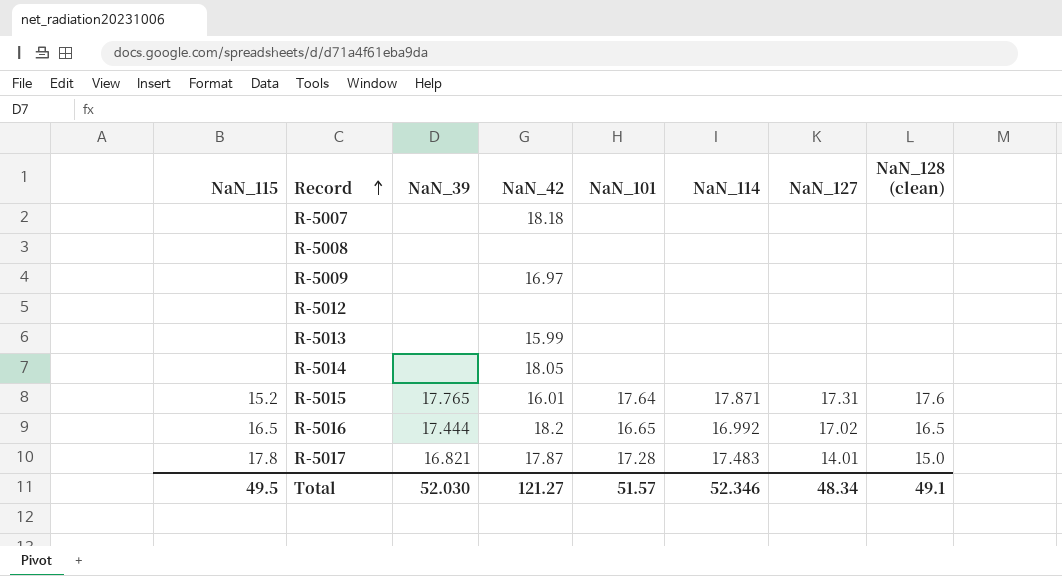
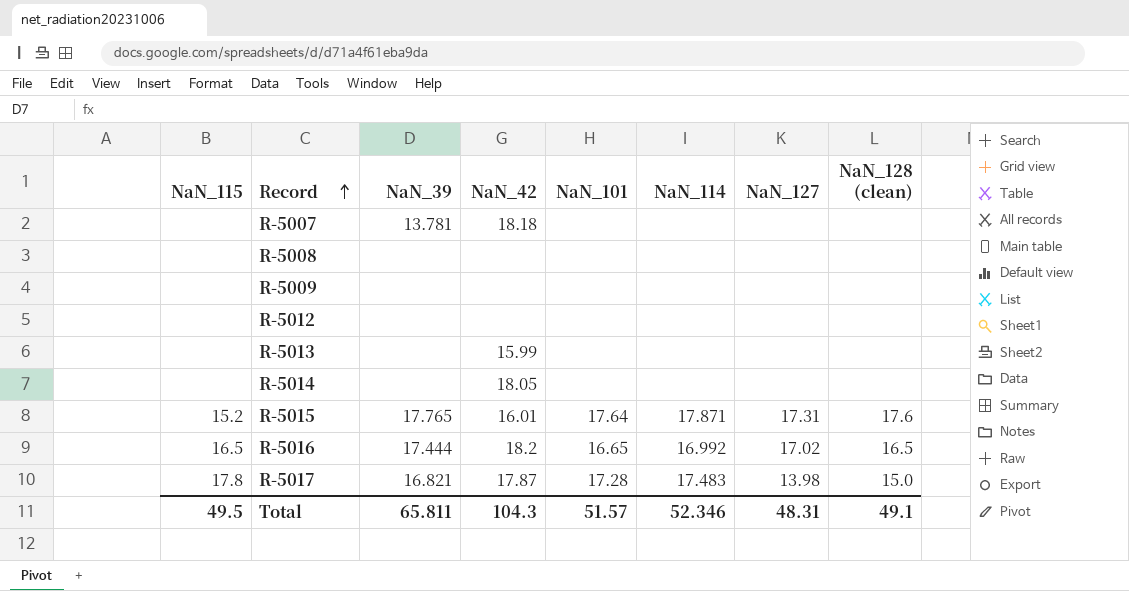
R-5007 | NaN_39: none -> 13.781
R-5009 | NaN_42: 16.97 -> none
R-5017 | NaN_127: 14.01 -> 13.98
Total | NaN_39: 52.030 -> 65.811
Total | NaN_42: 121.27 -> 104.3
Total | NaN_127: 48.34 -> 48.31

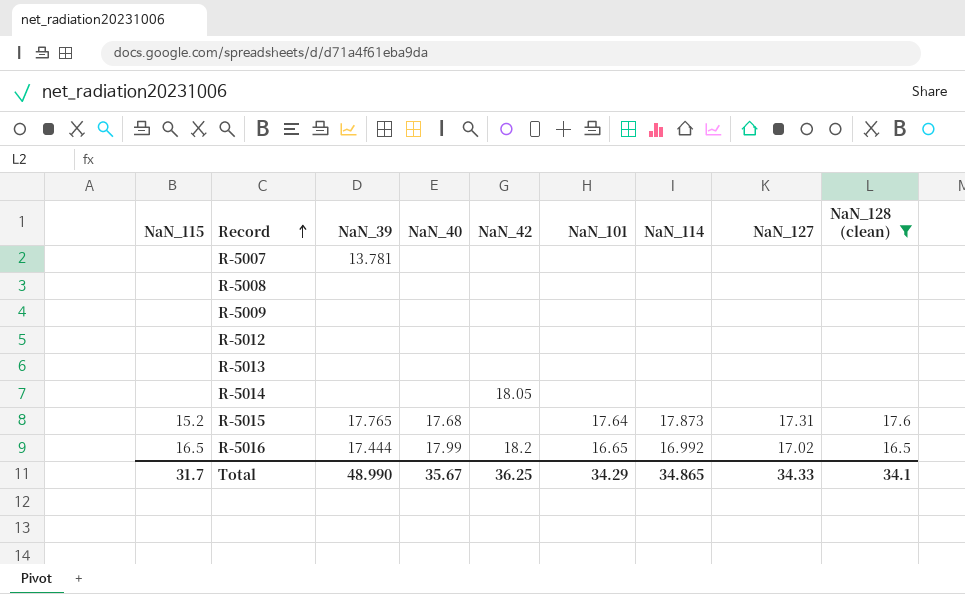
filter: none -> NaN_128 (clean) != 15.0
column NaN_40 | position: none -> 4
R-5007 | NaN_42: 18.18 -> none
R-5013 | NaN_42: 15.99 -> none
R-5015 | NaN_42: 16.01 -> none
R-5015 | NaN_114: 17.871 -> 17.873
Total | NaN_115: 49.5 -> 31.7
Total | NaN_39: 65.811 -> 48.990
Total | NaN_42: 104.3 -> 36.25
Total | NaN_101: 51.57 -> 34.29
Total | NaN_114: 52.346 -> 34.865
Total | NaN_127: 48.31 -> 34.33
Total | NaN_128 (clean): 49.1 -> 34.1

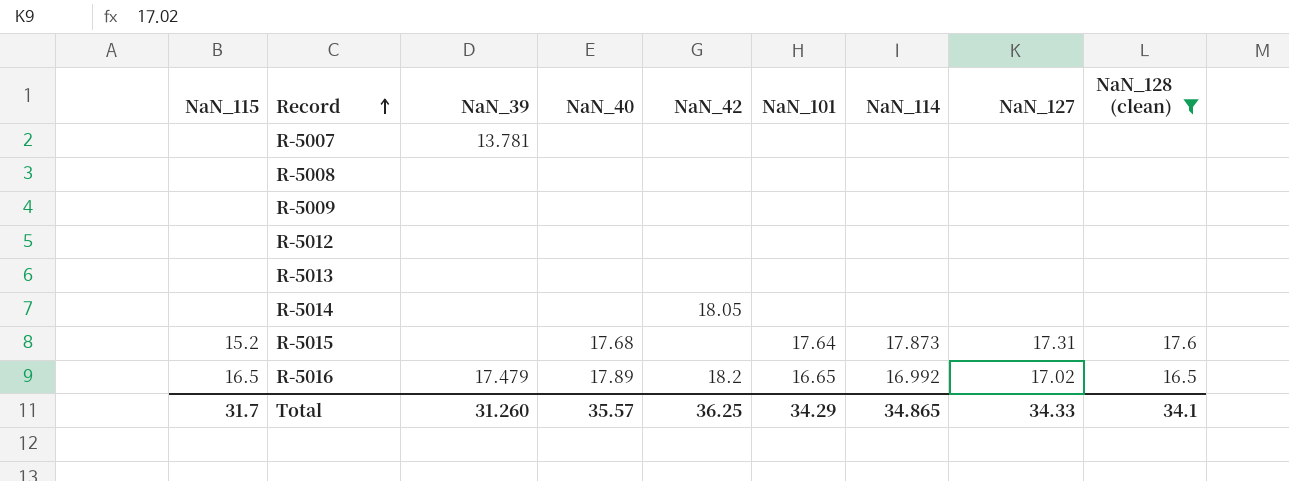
R-5015 | NaN_39: 17.765 -> none
R-5016 | NaN_39: 17.444 -> 17.479
R-5016 | NaN_40: 17.99 -> 17.89
Total | NaN_39: 48.990 -> 31.260
Total | NaN_40: 35.67 -> 35.57

